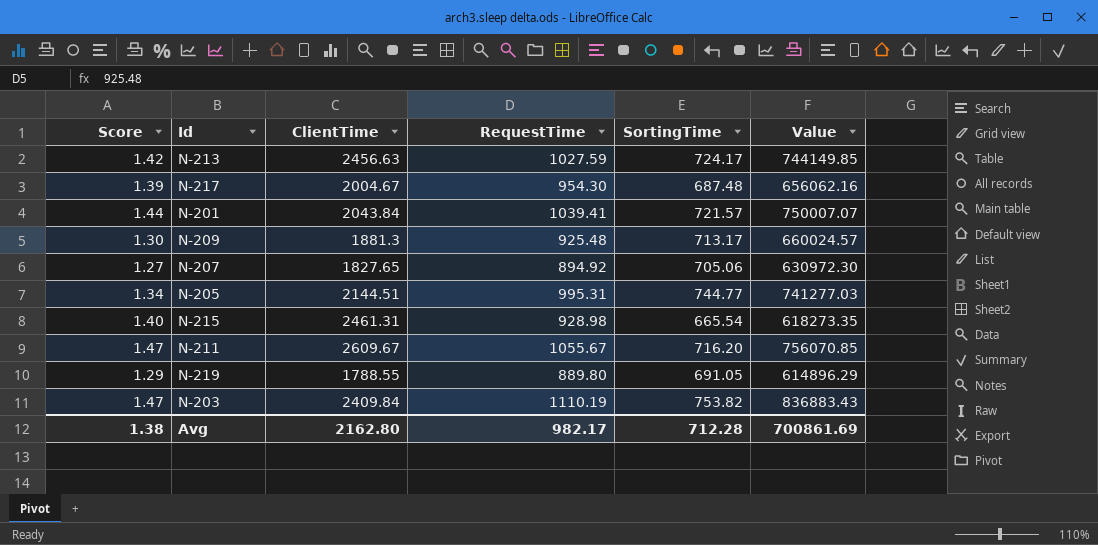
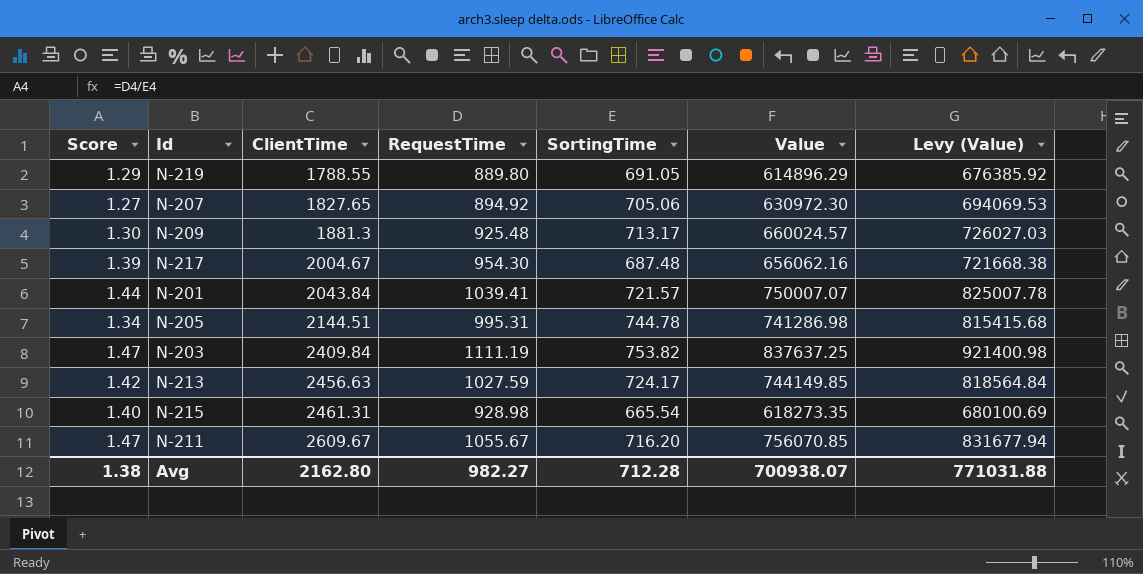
row order: none -> ClientTime ascending
column Levy (Value) | formula: none -> [Value] * 1.1
N-205 | SortingTime: 744.77 -> 744.78
N-205 | Value: 741277.03 -> 741286.98
N-203 | RequestTime: 1110.19 -> 1111.19
N-203 | Value: 836883.43 -> 837637.25
Avg | RequestTime: 982.17 -> 982.27
Avg | Value: 700861.69 -> 700938.07

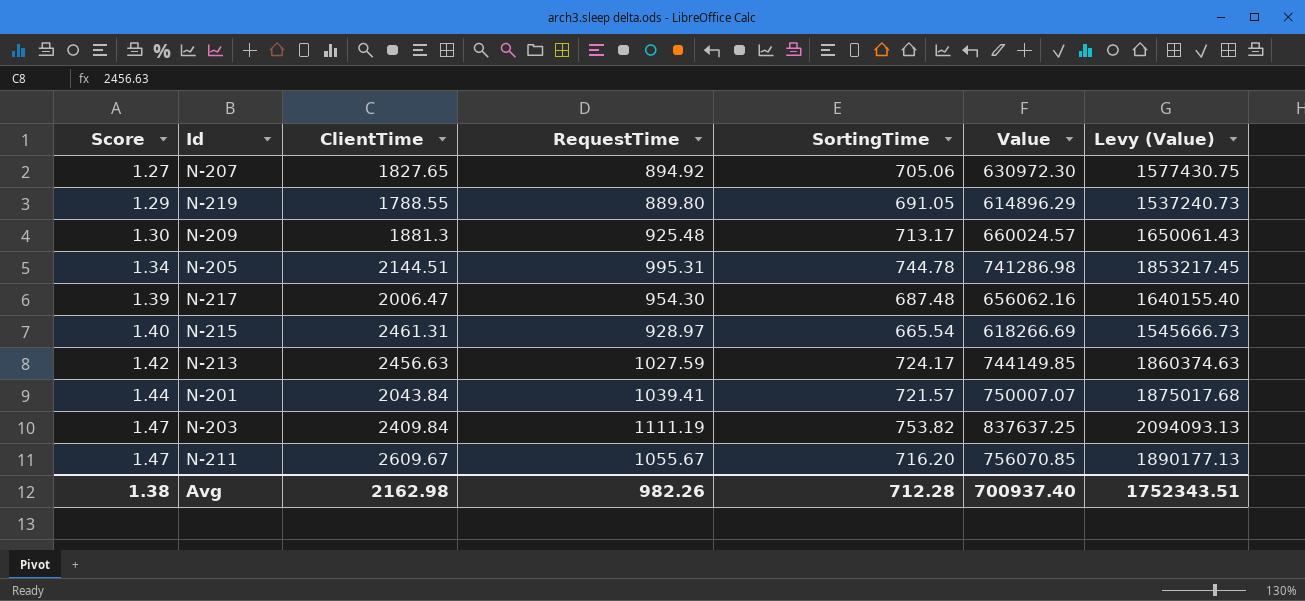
row order: ClientTime ascending -> Score ascending
column Levy (Value) | formula: [Value] * 1.1 -> [Value] * 2.5
N-217 | ClientTime: 2004.67 -> 2006.47
N-215 | RequestTime: 928.98 -> 928.97
N-215 | Value: 618273.35 -> 618266.69
Avg | ClientTime: 2162.80 -> 2162.98
Avg | RequestTime: 982.27 -> 982.26
Avg | Value: 700938.07 -> 700937.40
Avg | Levy (Value): 771031.88 -> 1752343.51

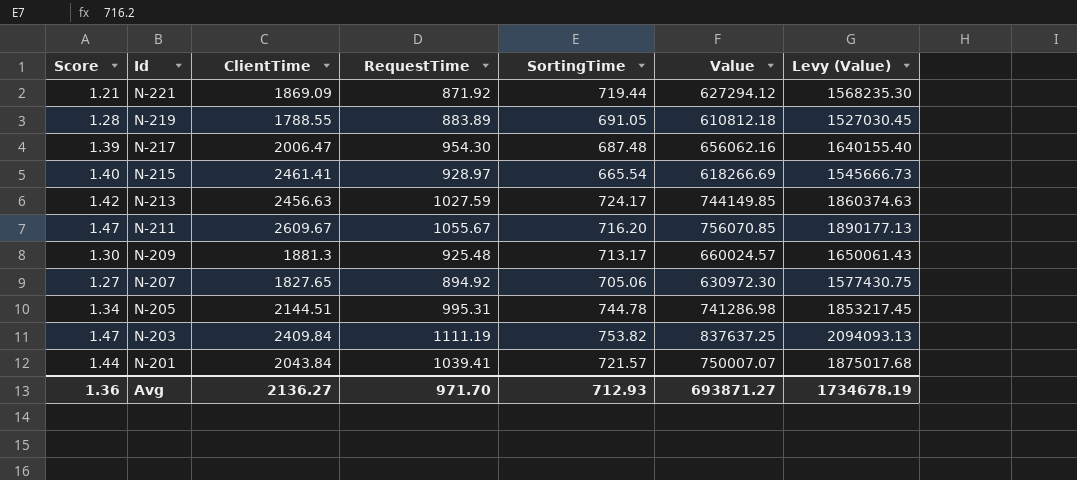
row order: Score ascending -> Id descending
row N-221: none -> 1.21 | 1869.09 | 871.92 | 719.44 | 627294.12 | 1568235.30
N-219 | Score: 1.29 -> 1.28
N-219 | RequestTime: 889.80 -> 883.89
N-219 | Value: 614896.29 -> 610812.18
N-219 | Levy (Value): 1537240.73 -> 1527030.45
N-215 | ClientTime: 2461.31 -> 2461.41
Avg | Score: 1.38 -> 1.36
Avg | ClientTime: 2162.98 -> 2136.27
Avg | RequestTime: 982.26 -> 971.70
Avg | SortingTime: 712.28 -> 712.93
Avg | Value: 700937.40 -> 693871.27
Avg | Levy (Value): 1752343.51 -> 1734678.19

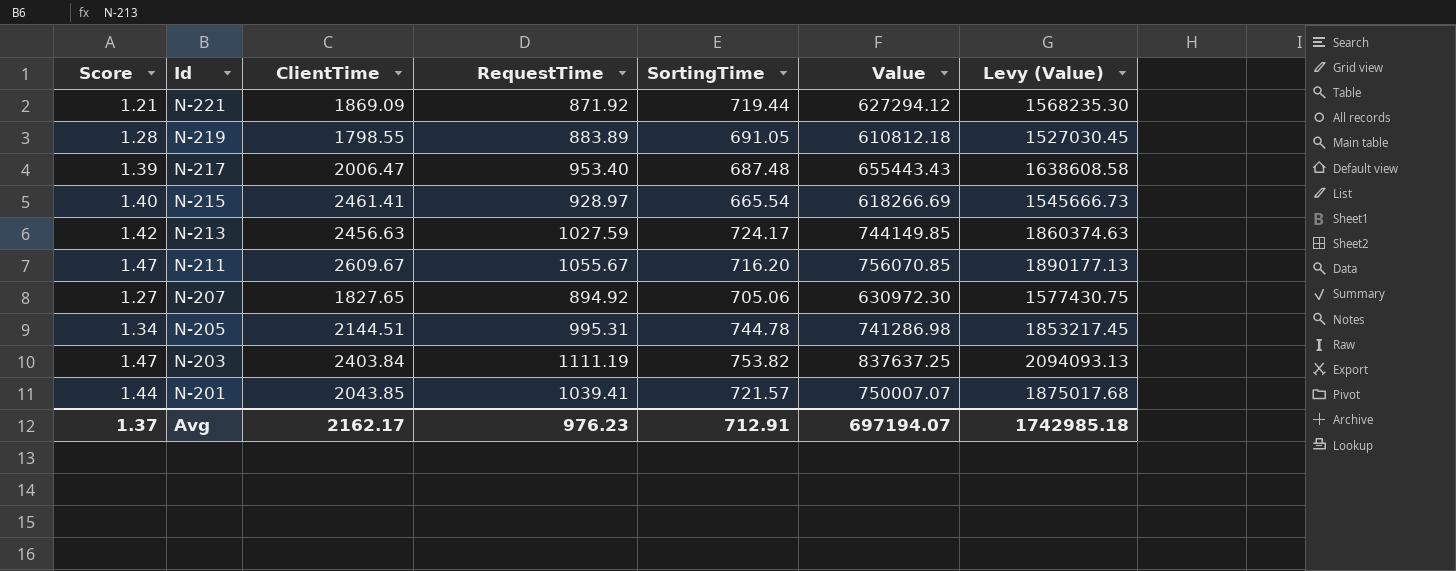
row N-209: 1.30 | 1881.3 | 925.48 | 713.17 | 660024.57 | 1650061.43 -> none
N-219 | ClientTime: 1788.55 -> 1798.55
N-217 | RequestTime: 954.30 -> 953.40
N-217 | Value: 656062.16 -> 655443.43
N-217 | Levy (Value): 1640155.40 -> 1638608.58
N-203 | ClientTime: 2409.84 -> 2403.84
N-201 | ClientTime: 2043.84 -> 2043.85
Avg | Score: 1.36 -> 1.37
Avg | ClientTime: 2136.27 -> 2162.17
Avg | RequestTime: 971.70 -> 976.23
Avg | SortingTime: 712.93 -> 712.91
Avg | Value: 693871.27 -> 697194.07
Avg | Levy (Value): 1734678.19 -> 1742985.18

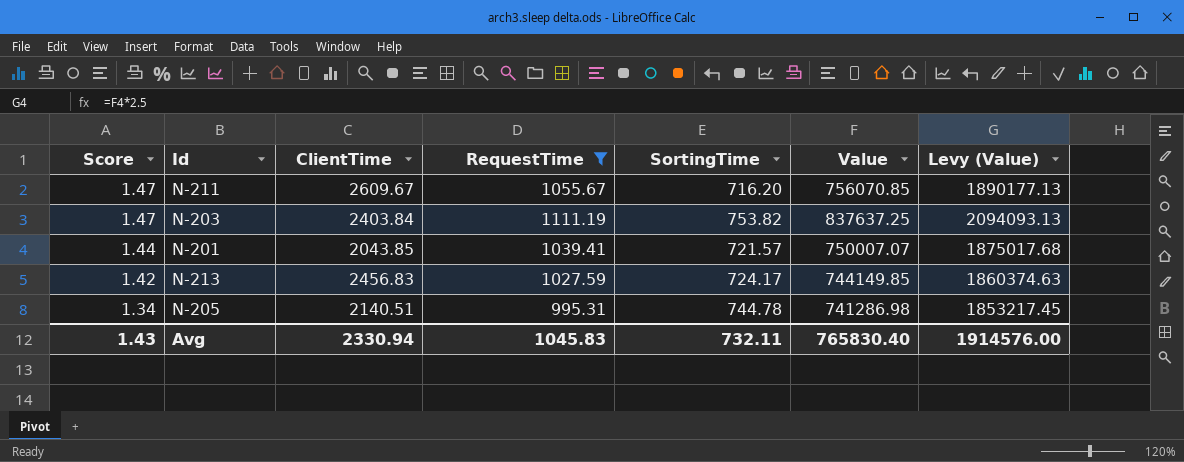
filter: none -> RequestTime >= 995.31
row order: Id descending -> Score descending
N-213 | ClientTime: 2456.63 -> 2456.83
N-205 | ClientTime: 2144.51 -> 2140.51
Avg | Score: 1.37 -> 1.43
Avg | ClientTime: 2162.17 -> 2330.94
Avg | RequestTime: 976.23 -> 1045.83
Avg | SortingTime: 712.91 -> 732.11
Avg | Value: 697194.07 -> 765830.40
Avg | Levy (Value): 1742985.18 -> 1914576.00

